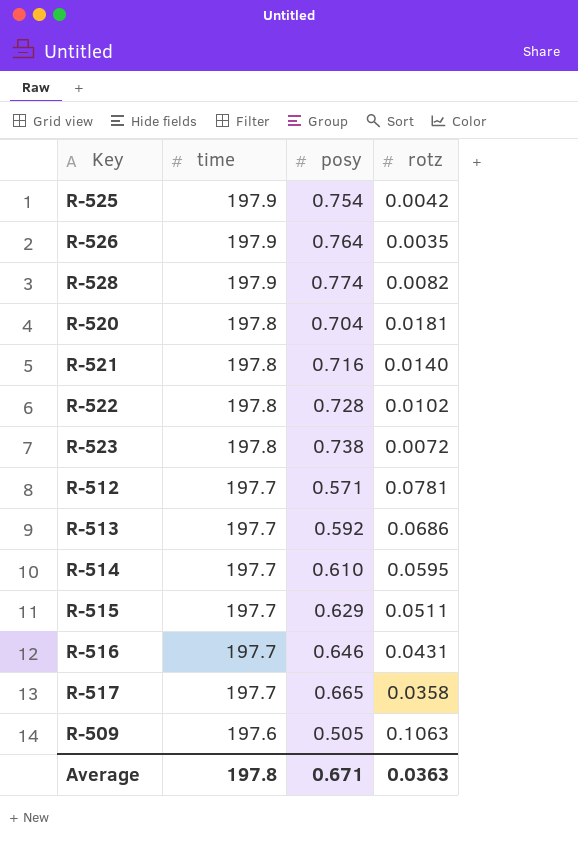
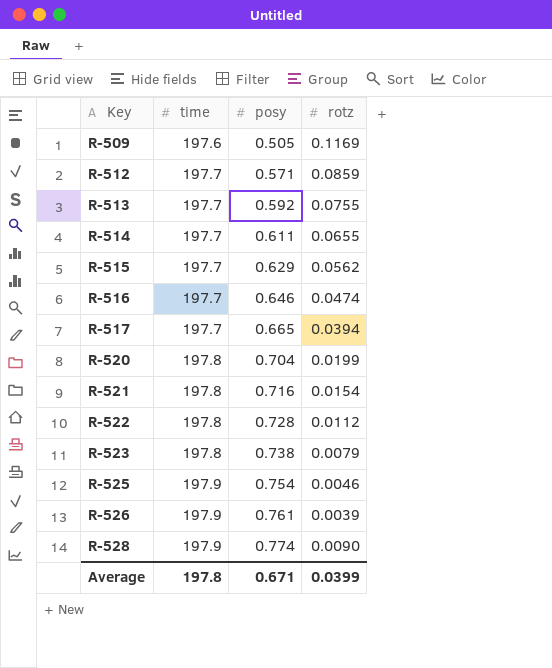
row order: time descending -> Key ascending
R-509 | rotz: 0.1063 -> 0.1169
R-512 | rotz: 0.0781 -> 0.0859
R-513 | rotz: 0.0686 -> 0.0755
R-514 | posy: 0.610 -> 0.611
R-514 | rotz: 0.0595 -> 0.0655
R-515 | rotz: 0.0511 -> 0.0562
R-516 | rotz: 0.0431 -> 0.0474
R-517 | rotz: 0.0358 -> 0.0394
R-520 | rotz: 0.0181 -> 0.0199
R-521 | rotz: 0.0140 -> 0.0154
R-522 | rotz: 0.0102 -> 0.0112
R-523 | rotz: 0.0072 -> 0.0079
R-525 | rotz: 0.0042 -> 0.0046
R-526 | posy: 0.764 -> 0.761
R-526 | rotz: 0.0035 -> 0.0039
R-528 | rotz: 0.0082 -> 0.0090
Average | rotz: 0.0363 -> 0.0399

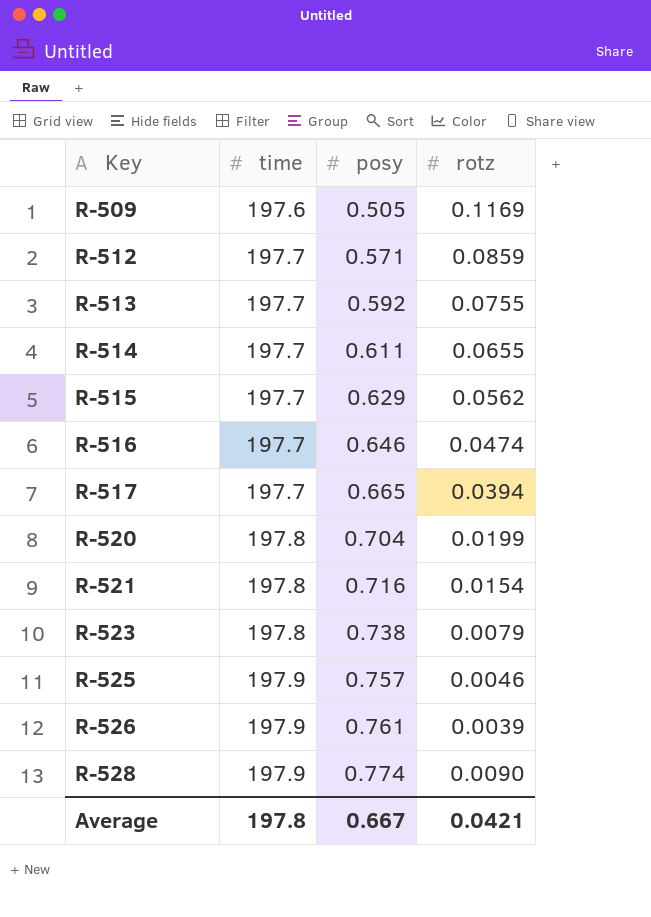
row R-522: 197.8 | 0.728 | 0.0112 -> none
R-525 | posy: 0.754 -> 0.757
Average | posy: 0.671 -> 0.667
Average | rotz: 0.0399 -> 0.0421

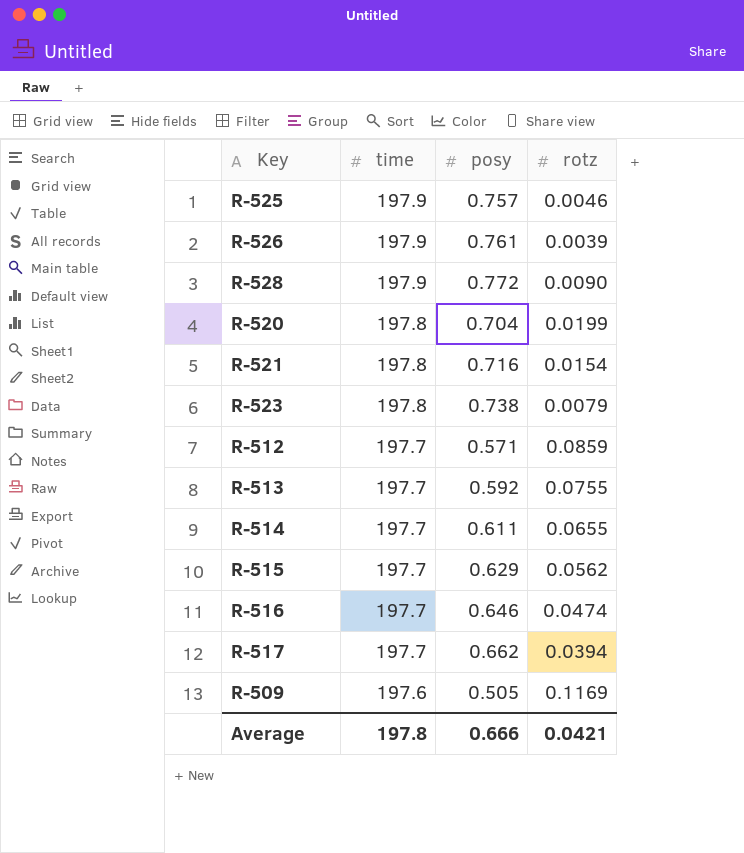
row order: Key ascending -> time descending
R-528 | posy: 0.774 -> 0.772
R-517 | posy: 0.665 -> 0.662
Average | posy: 0.667 -> 0.666

